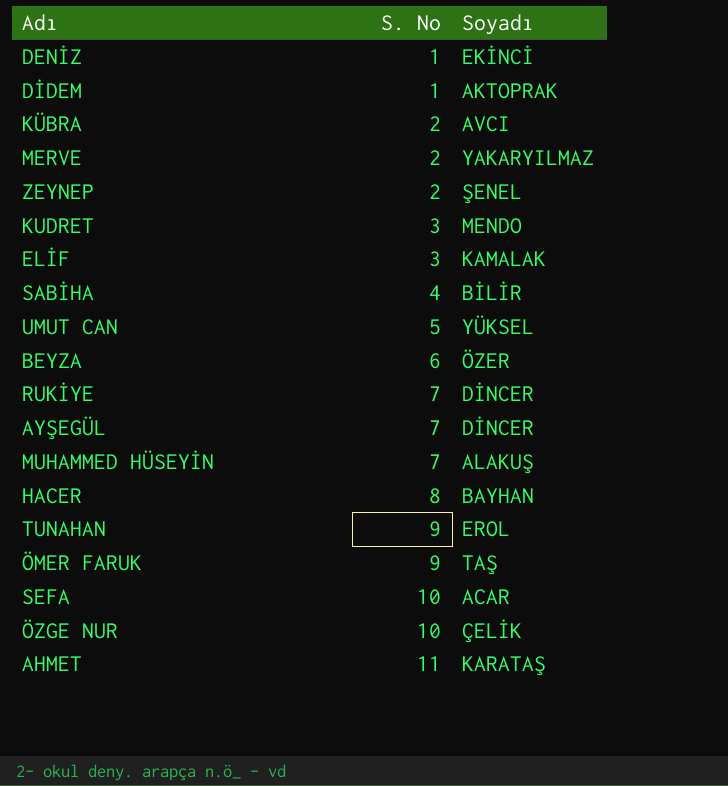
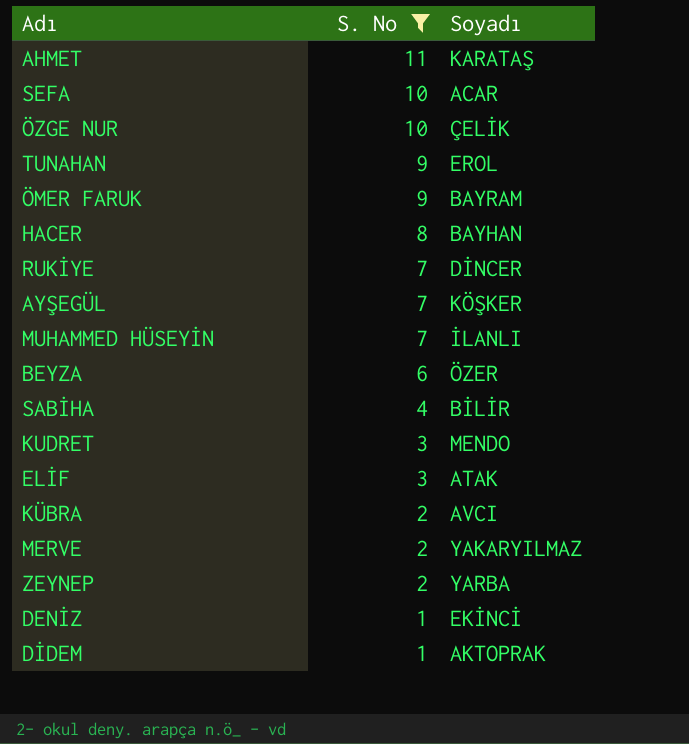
filter: none -> S. No != 5
row order: S. No ascending -> S. No descending
ÖMER FARUK | Soyadı: TAŞ -> BAYRAM
AYŞEGÜL | Soyadı: DİNCER -> KÖŞKER
MUHAMMED HÜSEYİN | Soyadı: ALAKUŞ -> İLANLI
ELİF | Soyadı: KAMALAK -> ATAK
ZEYNEP | Soyadı: ŞENEL -> YARBA

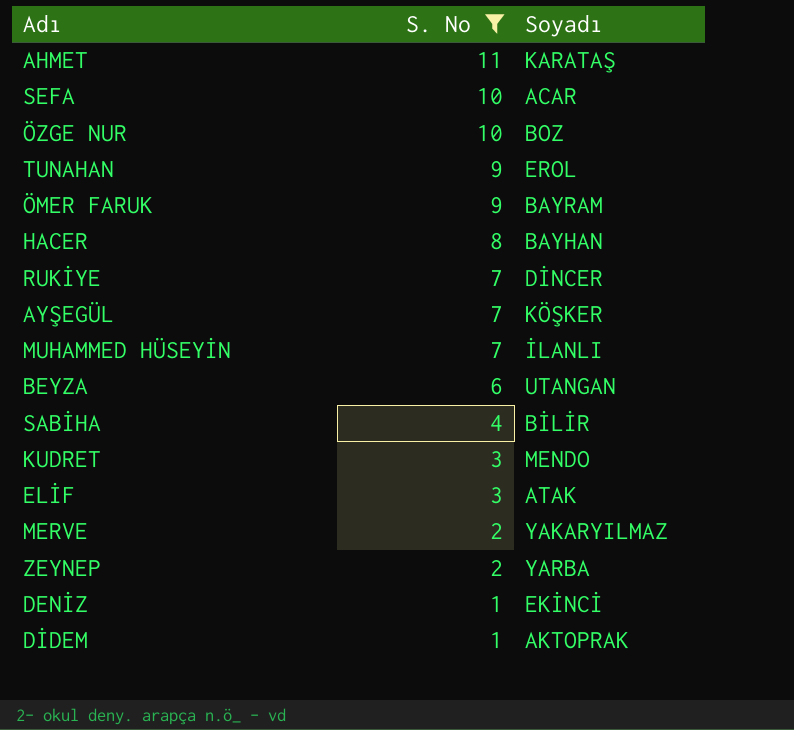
row KÜBRA: 2 | AVCI -> none
ÖZGE NUR | Soyadı: ÇELİK -> BOZ
BEYZA | Soyadı: ÖZER -> UTANGAN

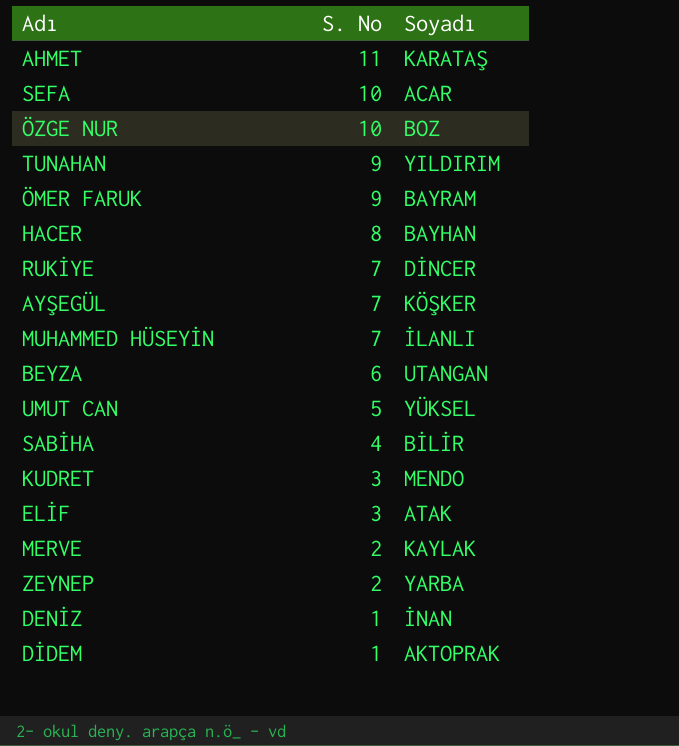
filter: S. No != 5 -> none
TUNAHAN | Soyadı: EROL -> YILDIRIM
MERVE | Soyadı: YAKARYILMAZ -> KAYLAK
DENİZ | Soyadı: EKİNCİ -> İNAN

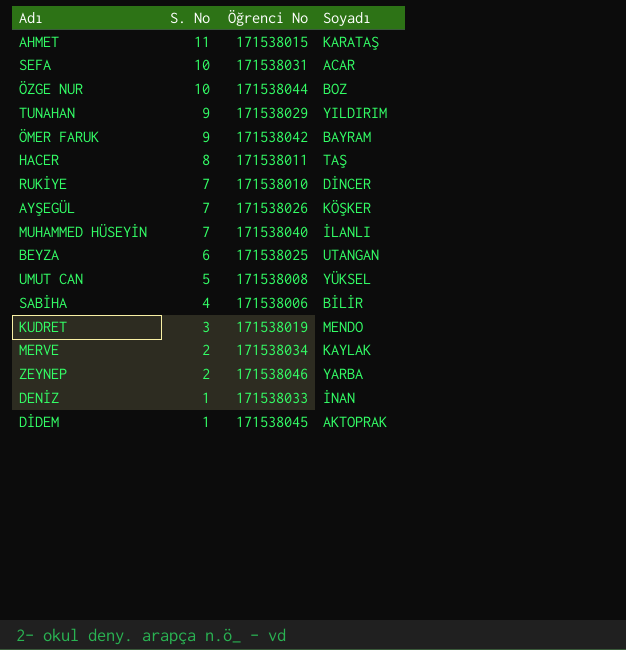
column Öğrenci No | position: none -> 3
row ELİF: 3 | ATAK -> none
HACER | Soyadı: BAYHAN -> TAŞ

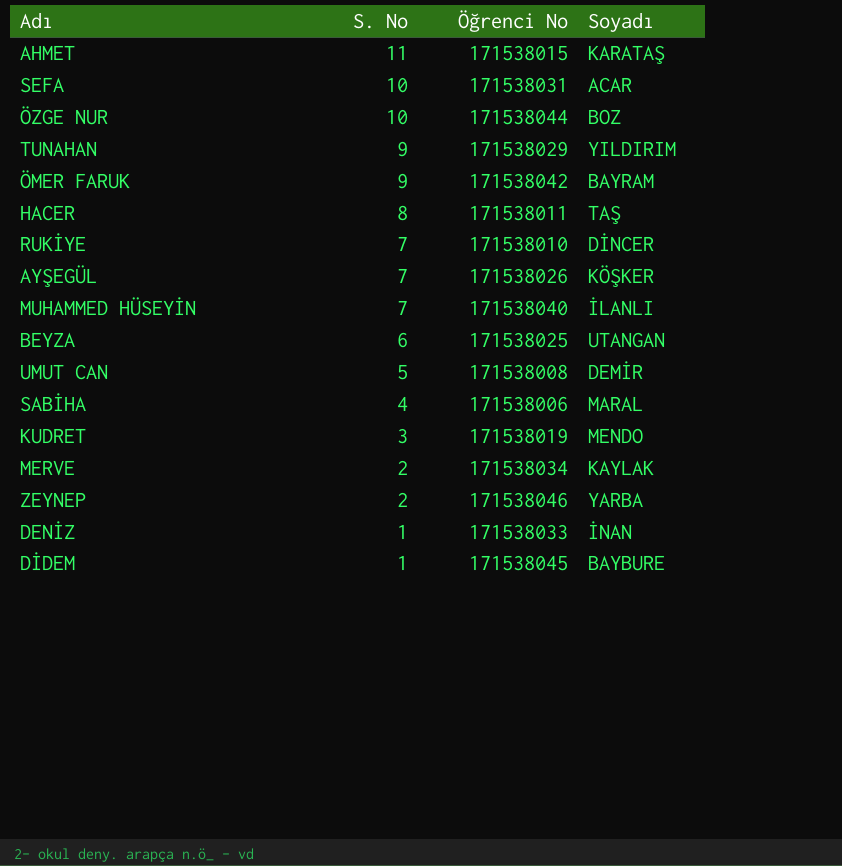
UMUT CAN | Soyadı: YÜKSEL -> DEMİR
SABİHA | Soyadı: BİLİR -> MARAL
DİDEM | Soyadı: AKTOPRAK -> BAYBURE

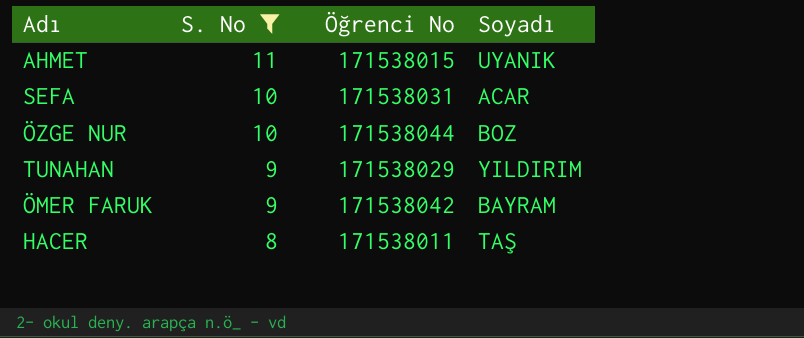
filter: none -> S. No >= 8
AHMET | Soyadı: KARATAŞ -> UYANIK

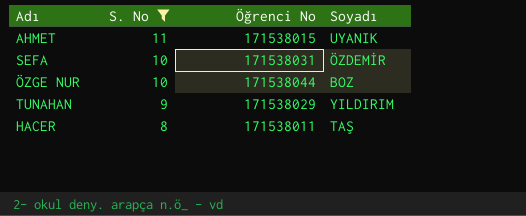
row ÖMER FARUK: 9 | 171538042 | BAYRAM -> none
SEFA | Soyadı: ACAR -> ÖZDEMİR

